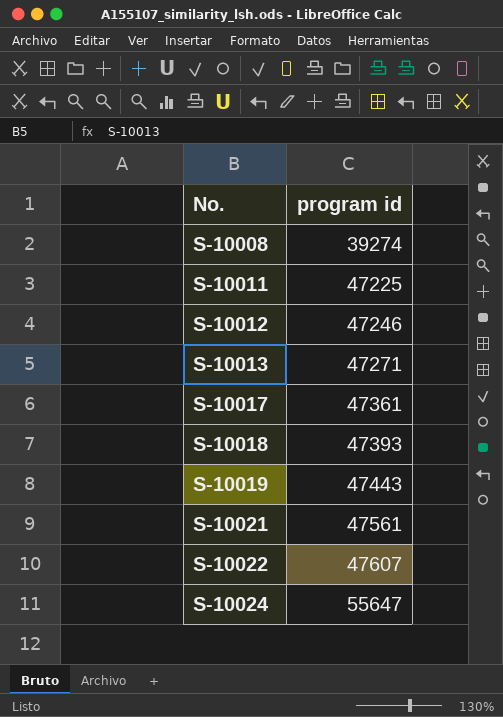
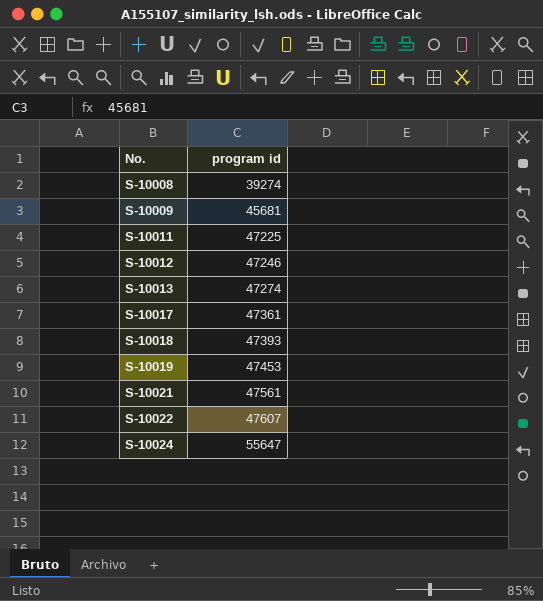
row S-10009: none -> 45681
S-10013 | program id: 47271 -> 47274
S-10019 | program id: 47443 -> 47453

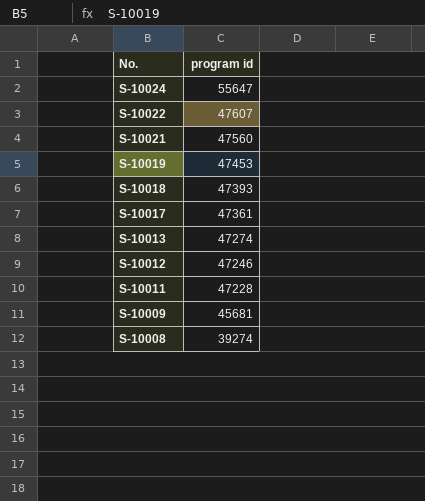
row order: No. ascending -> No. descending
S-10021 | program id: 47561 -> 47560
S-10011 | program id: 47225 -> 47228

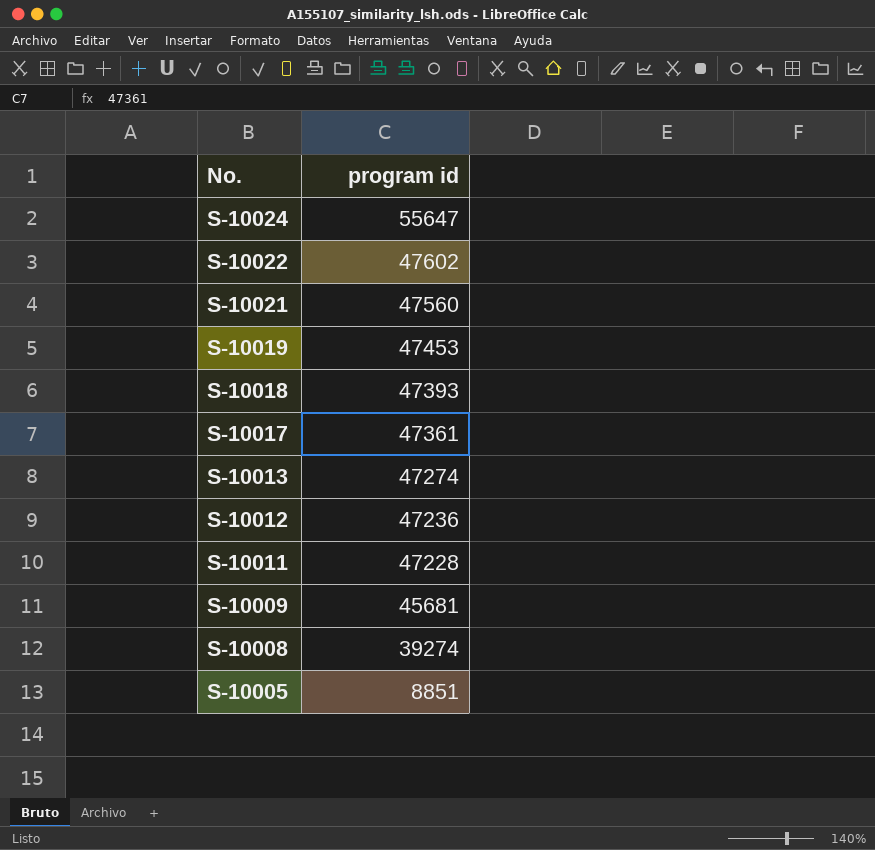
S-10022 | program id: 47607 -> 47602
S-10012 | program id: 47246 -> 47236
row S-10005: none -> 8851

